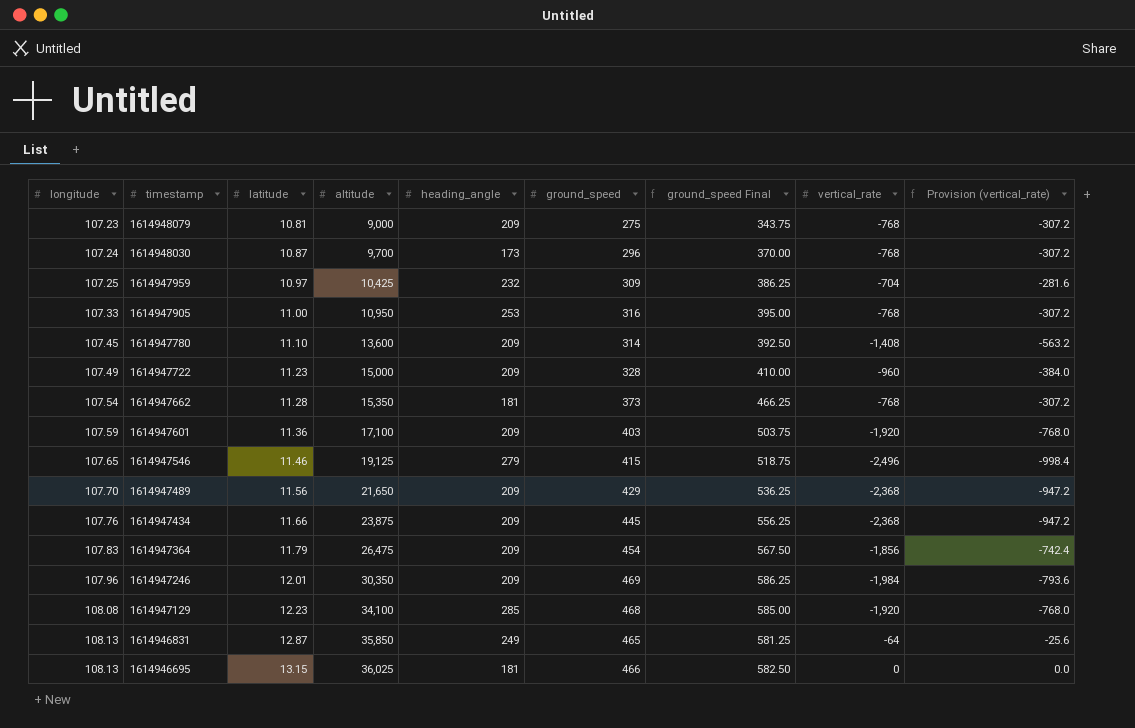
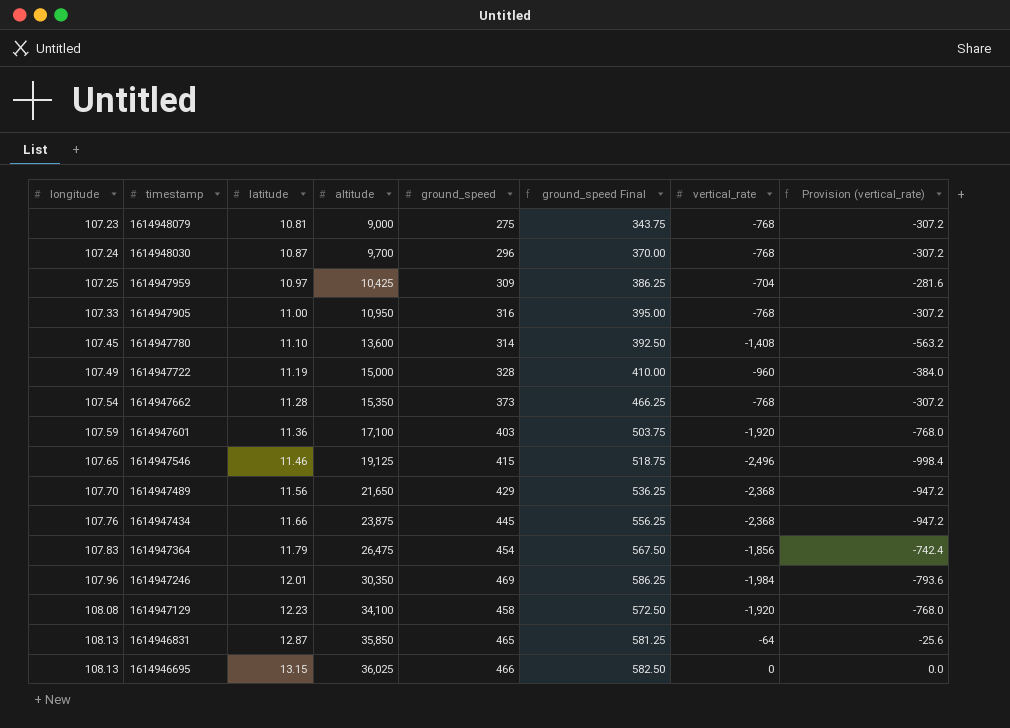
column heading_angle | position: 5 -> none
1614947722 | latitude: 11.23 -> 11.19
1614947129 | ground_speed: 468 -> 458
1614947129 | ground_speed Final: 585.00 -> 572.50

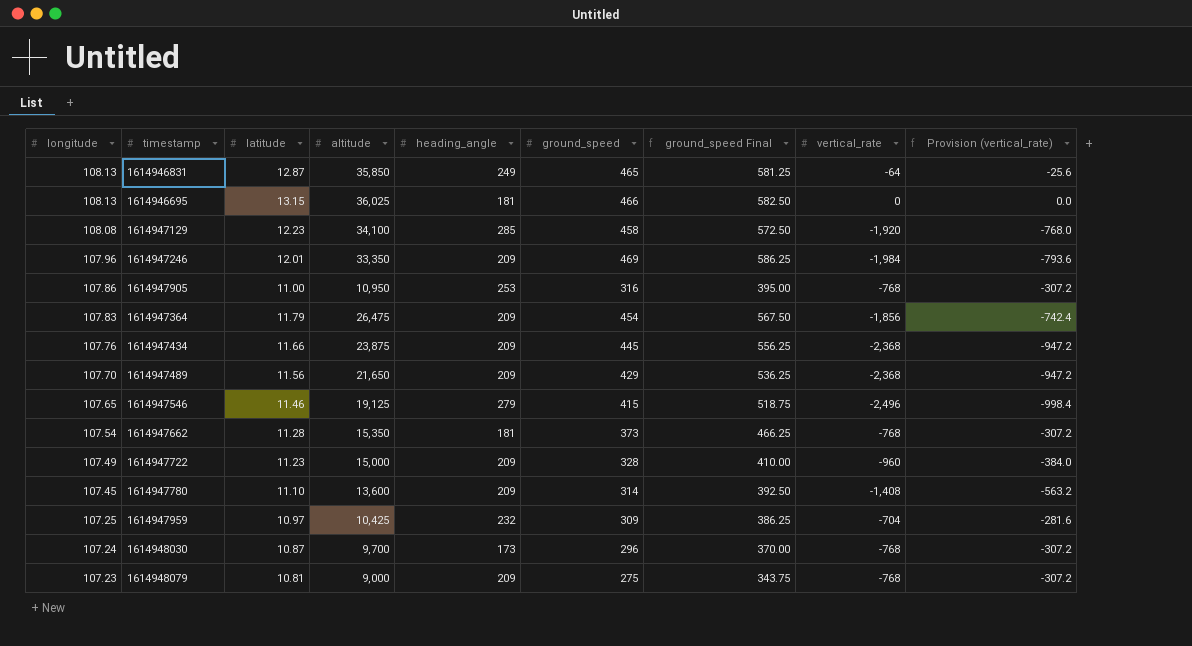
row order: longitude ascending -> longitude descending
column heading_angle | position: none -> 5
row 1614947601: 107.59 | 11.36 | 17,100 | 403 | 503.75 | -1,920 | -768.0 -> none
1614947246 | altitude: 30,350 -> 33,350
1614947905 | longitude: 107.33 -> 107.86
1614947722 | latitude: 11.19 -> 11.23

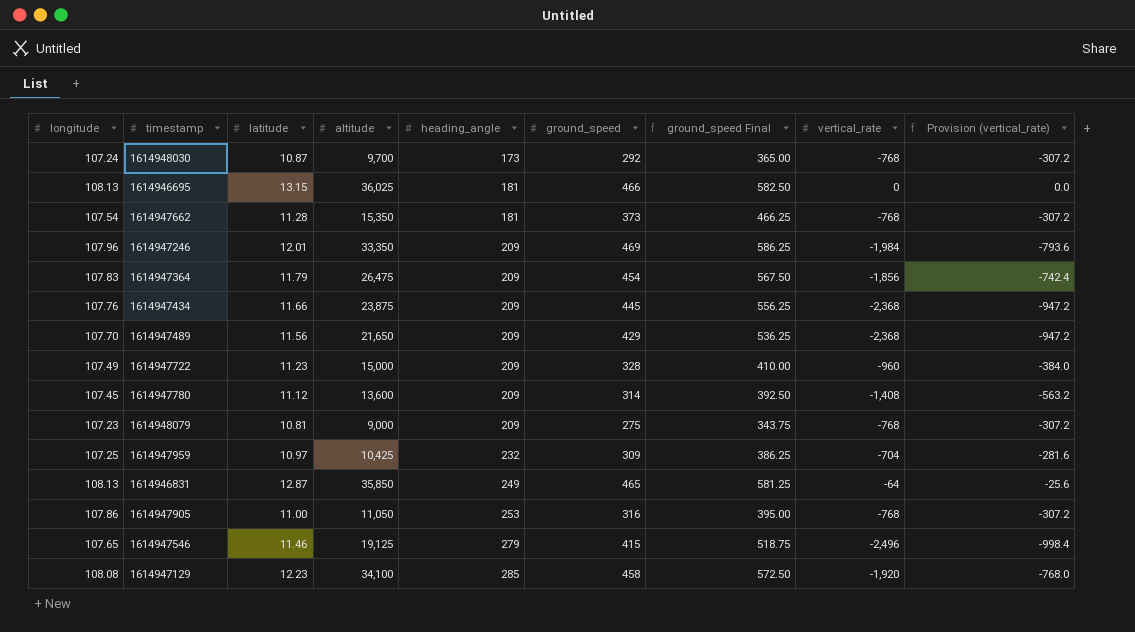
row order: longitude descending -> heading_angle ascending
1614948030 | ground_speed: 296 -> 292
1614948030 | ground_speed Final: 370.00 -> 365.00
1614947780 | latitude: 11.10 -> 11.12
1614947905 | altitude: 10,950 -> 11,050

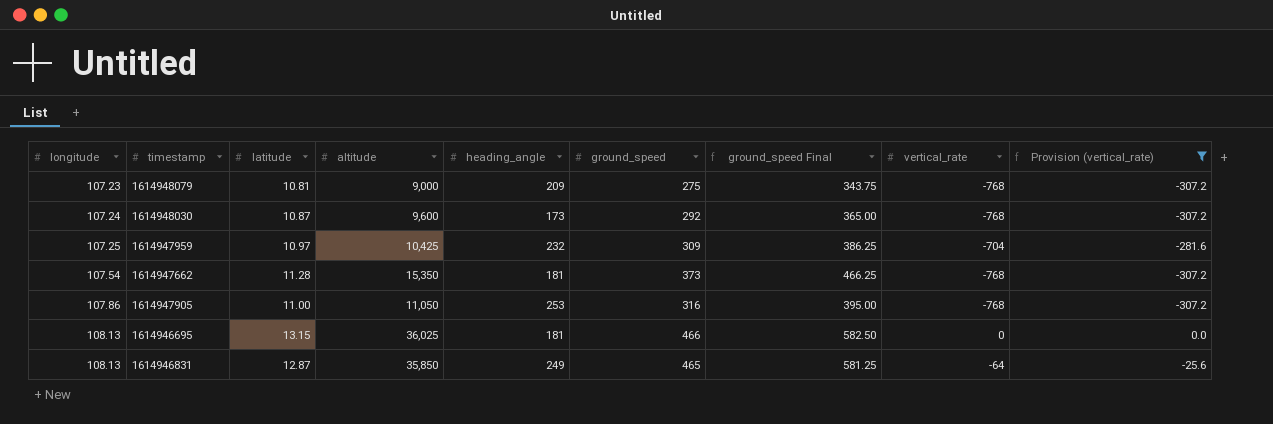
filter: none -> Provision (vertical_rate) >= -307.2
row order: heading_angle ascending -> longitude ascending
1614948030 | altitude: 9,700 -> 9,600

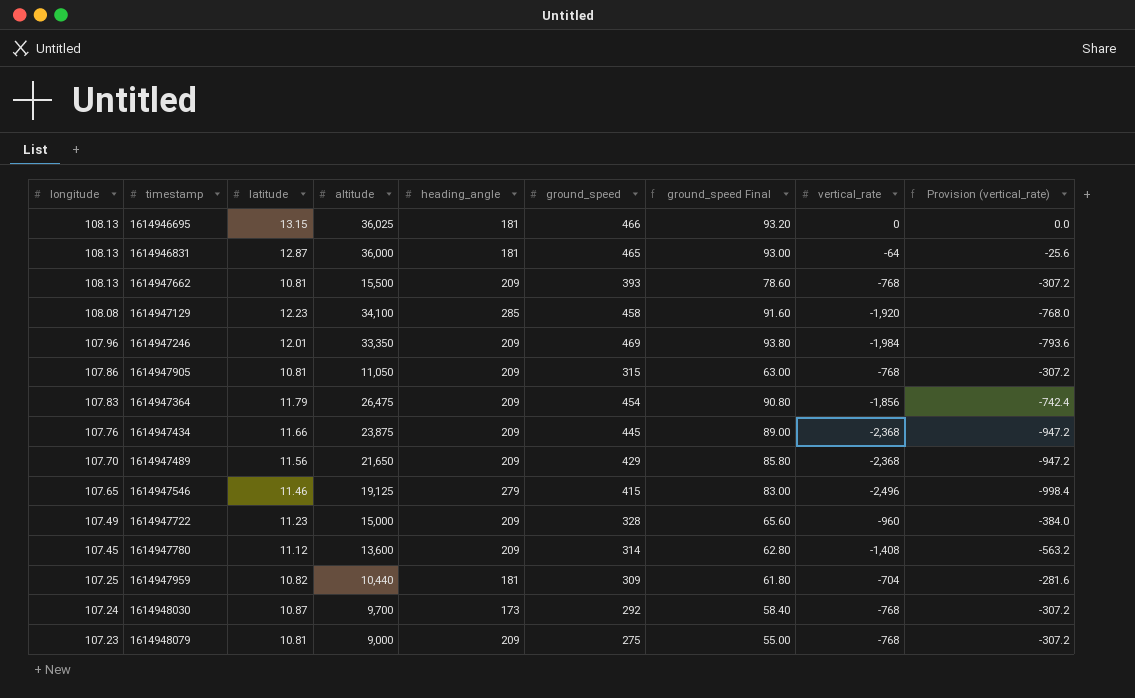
filter: Provision (vertical_rate) >= -307.2 -> none
row order: longitude ascending -> longitude descending
column ground_speed Final | formula: [ground_speed] * 1.25 -> [ground_speed] * 0.2
1614946831 | altitude: 35,850 -> 36,000
1614946831 | heading_angle: 249 -> 181
1614947662 | longitude: 107.54 -> 108.13
1614947662 | latitude: 11.28 -> 10.81
1614947662 | altitude: 15,350 -> 15,500
1614947662 | heading_angle: 181 -> 209
1614947662 | ground_speed: 373 -> 393
1614947905 | latitude: 11.00 -> 10.81
1614947905 | heading_angle: 253 -> 209
1614947905 | ground_speed: 316 -> 315
1614947959 | latitude: 10.97 -> 10.82
1614947959 | altitude: 10,425 -> 10,440
1614947959 | heading_angle: 232 -> 181
1614948030 | altitude: 9,600 -> 9,700

